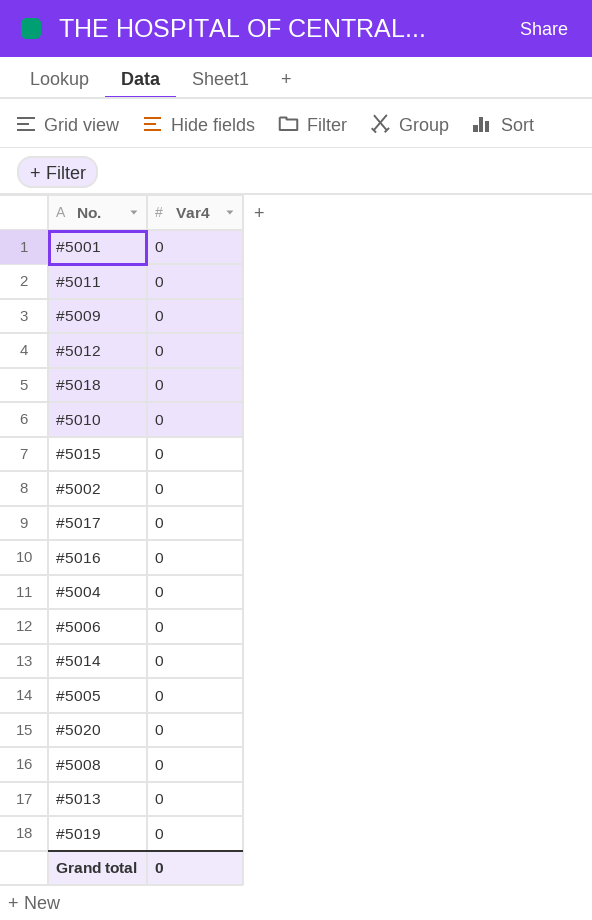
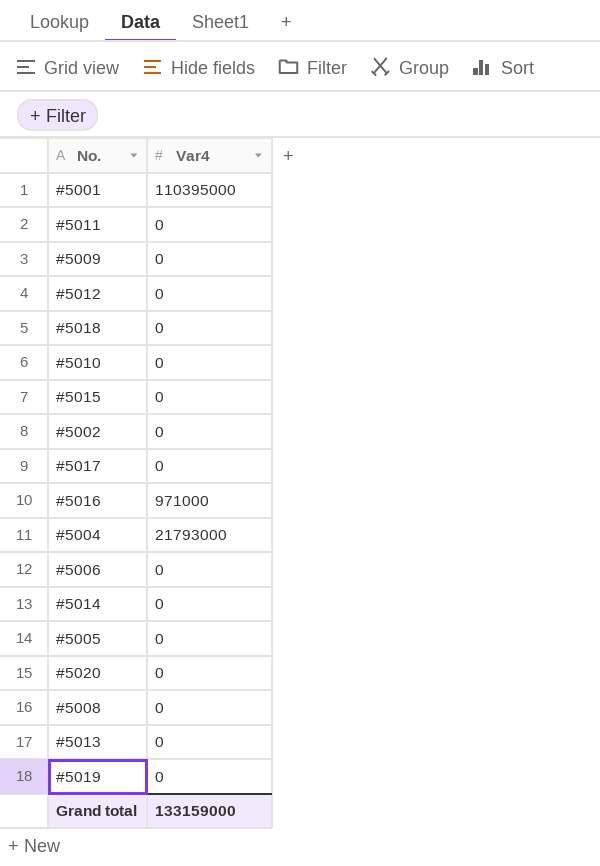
#5001 | Var4: 0 -> 110395000
#5016 | Var4: 0 -> 971000
#5004 | Var4: 0 -> 21793000
Grand total | Var4: 0 -> 133159000

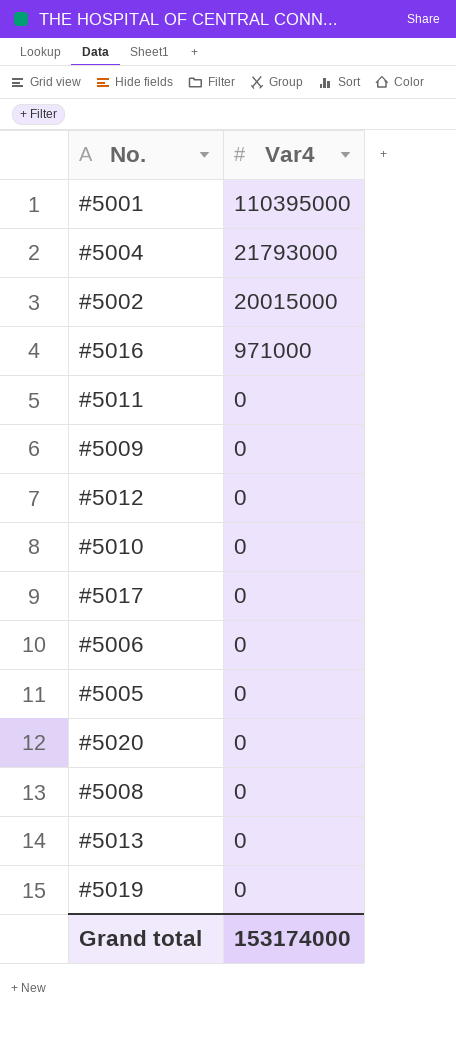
row order: none -> Var4 descending
row #5018: 0 -> none
row #5015: 0 -> none
row #5014: 0 -> none
#5002 | Var4: 0 -> 20015000
Grand total | Var4: 133159000 -> 153174000

